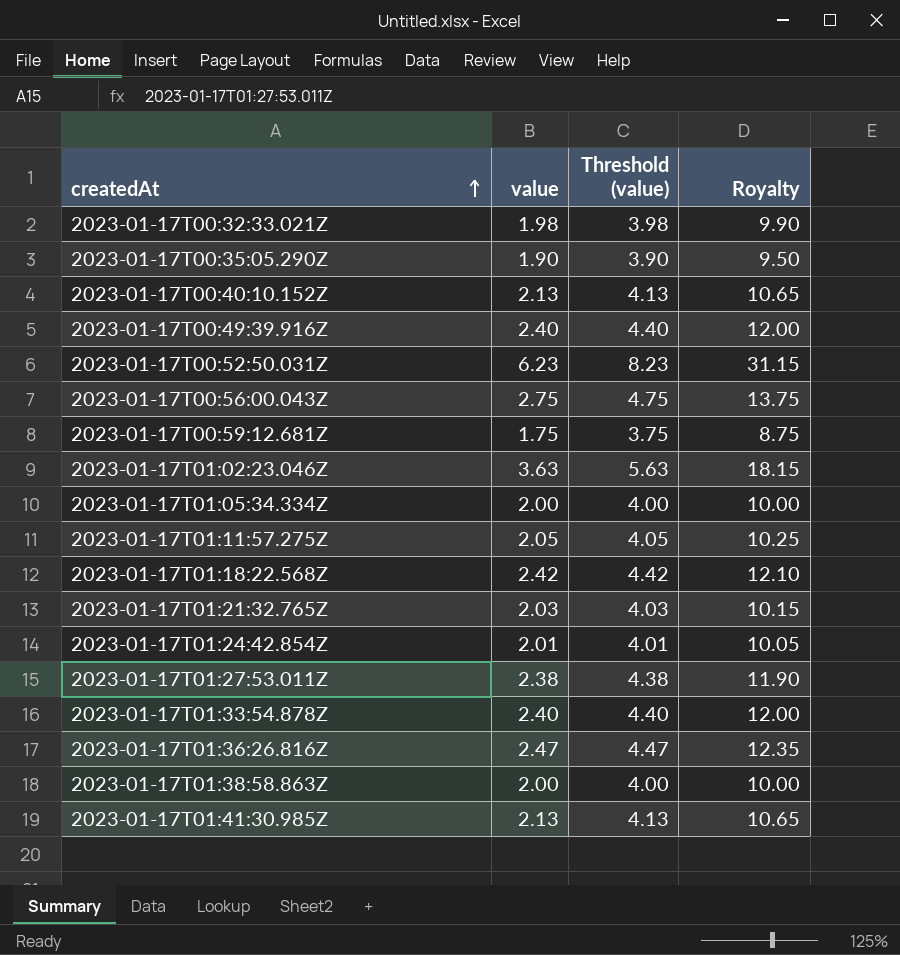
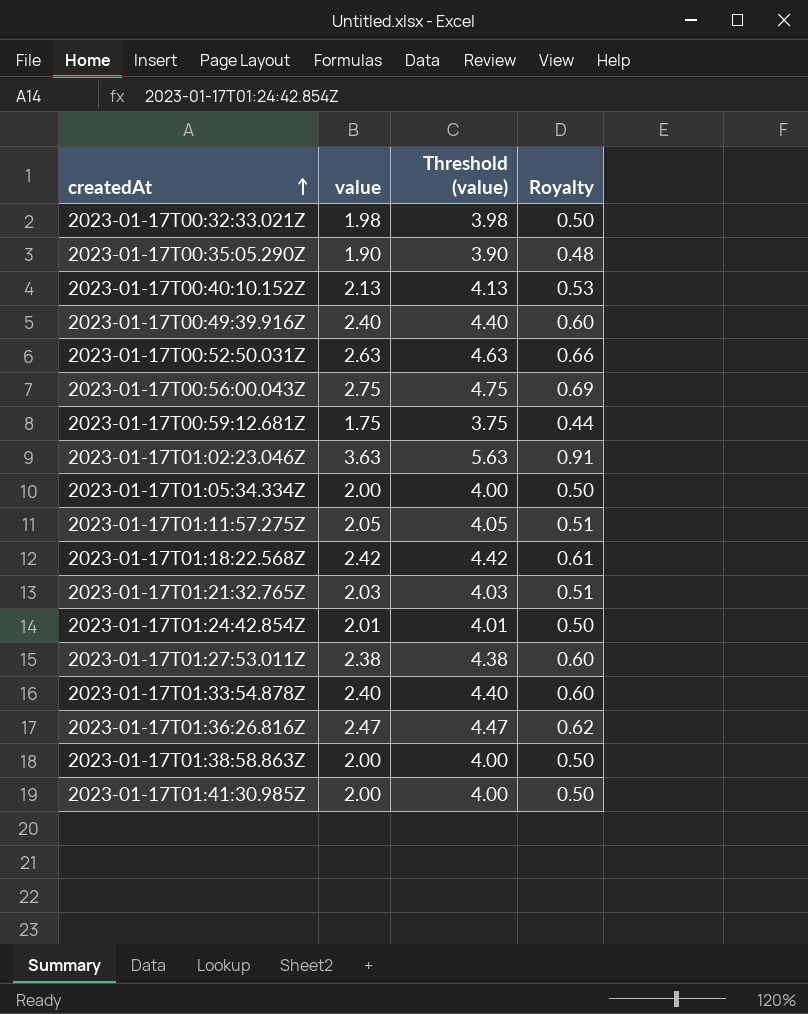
column Royalty | formula: [value] * 5 -> [value] * 0.25
2023-01-17T00:52:50.031Z | value: 6.23 -> 2.63
2023-01-17T00:52:50.031Z | Threshold (value): 8.23 -> 4.63
2023-01-17T01:41:30.985Z | value: 2.13 -> 2.00
2023-01-17T01:41:30.985Z | Threshold (value): 4.13 -> 4.00

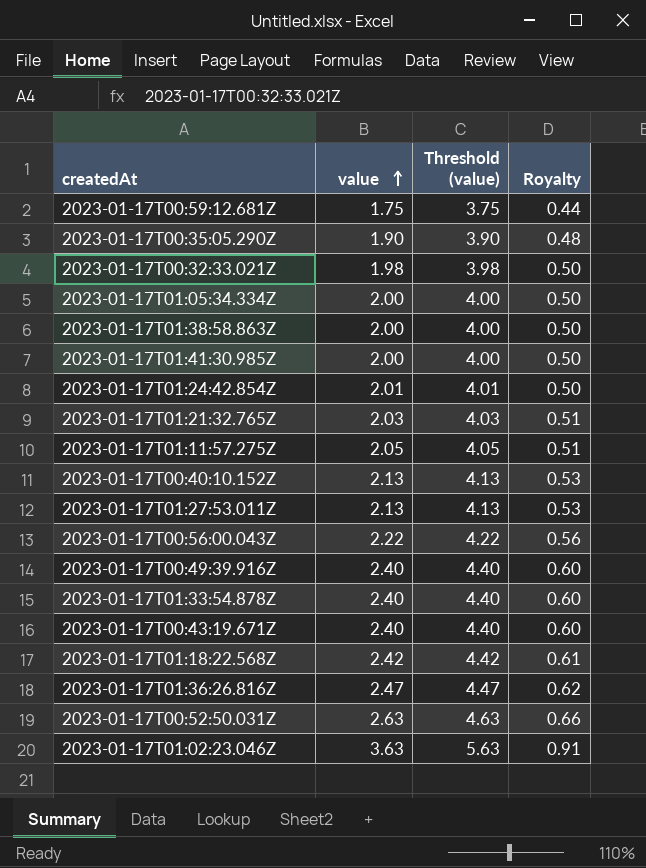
row order: createdAt ascending -> value ascending
2023-01-17T01:27:53.011Z | value: 2.38 -> 2.13
2023-01-17T01:27:53.011Z | Threshold (value): 4.38 -> 4.13
2023-01-17T01:27:53.011Z | Royalty: 0.60 -> 0.53
2023-01-17T00:56:00.043Z | value: 2.75 -> 2.22
2023-01-17T00:56:00.043Z | Threshold (value): 4.75 -> 4.22
2023-01-17T00:56:00.043Z | Royalty: 0.69 -> 0.56
row 2023-01-17T00:43:19.671Z: none -> 2.40 | 4.40 | 0.60

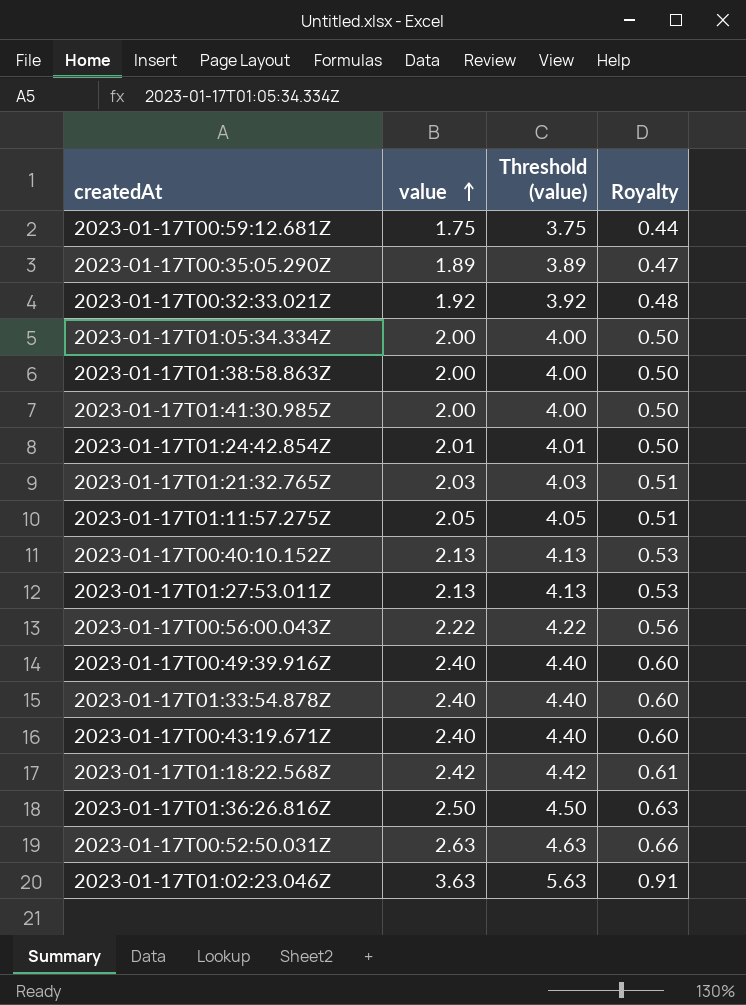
2023-01-17T00:35:05.290Z | value: 1.90 -> 1.89
2023-01-17T00:35:05.290Z | Threshold (value): 3.90 -> 3.89
2023-01-17T00:35:05.290Z | Royalty: 0.48 -> 0.47
2023-01-17T00:32:33.021Z | value: 1.98 -> 1.92
2023-01-17T00:32:33.021Z | Threshold (value): 3.98 -> 3.92
2023-01-17T00:32:33.021Z | Royalty: 0.50 -> 0.48
2023-01-17T01:36:26.816Z | value: 2.47 -> 2.50
2023-01-17T01:36:26.816Z | Threshold (value): 4.47 -> 4.50
2023-01-17T01:36:26.816Z | Royalty: 0.62 -> 0.63

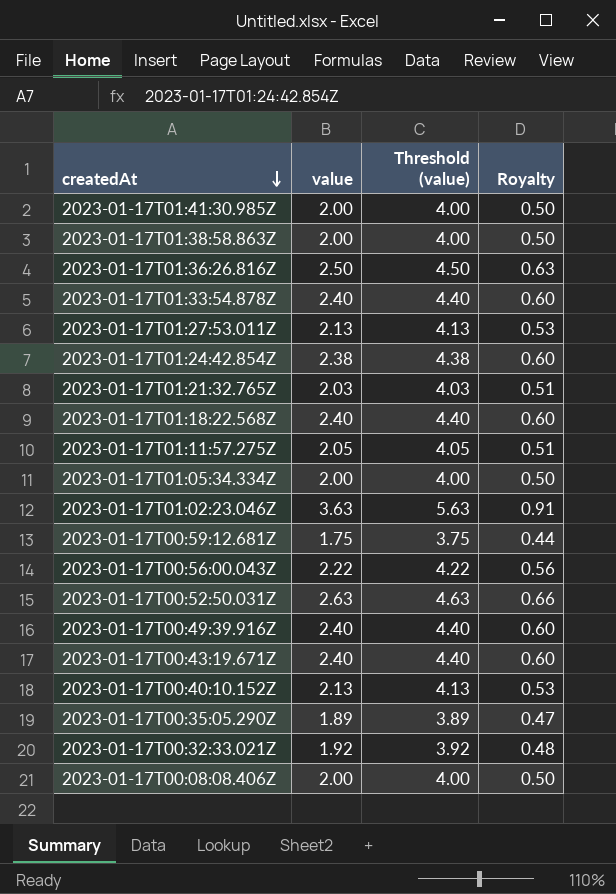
row order: value ascending -> createdAt descending
2023-01-17T01:24:42.854Z | value: 2.01 -> 2.38
2023-01-17T01:24:42.854Z | Threshold (value): 4.01 -> 4.38
2023-01-17T01:24:42.854Z | Royalty: 0.50 -> 0.60
2023-01-17T01:18:22.568Z | value: 2.42 -> 2.40
2023-01-17T01:18:22.568Z | Threshold (value): 4.42 -> 4.40
2023-01-17T01:18:22.568Z | Royalty: 0.61 -> 0.60
row 2023-01-17T00:08:08.406Z: none -> 2.00 | 4.00 | 0.50

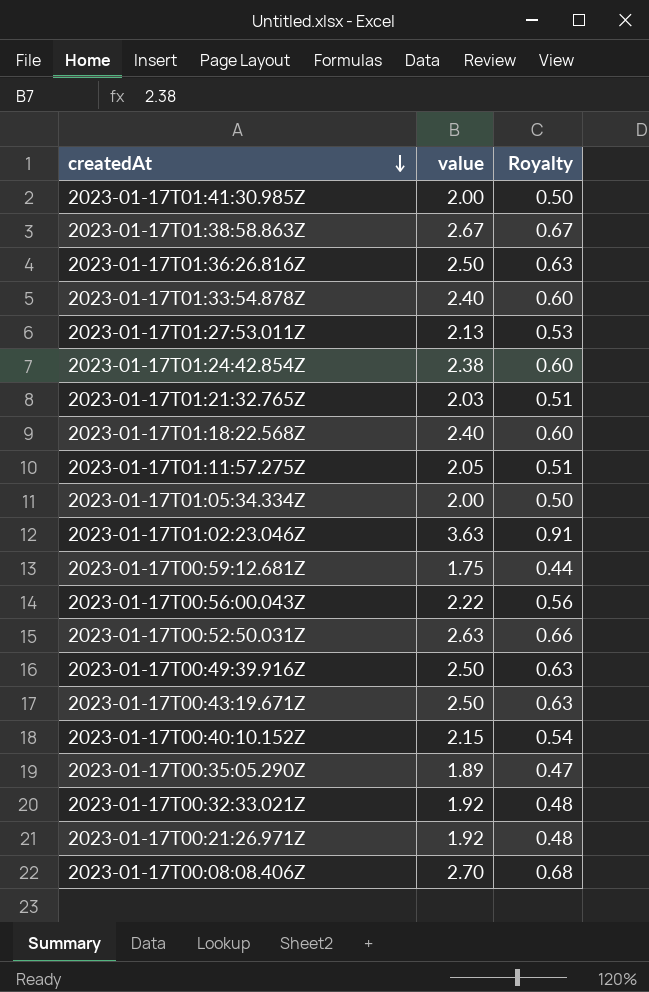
column Threshold (value) | formula: [value] + 2 -> none
2023-01-17T01:38:58.863Z | value: 2.00 -> 2.67
2023-01-17T01:38:58.863Z | Royalty: 0.50 -> 0.67
2023-01-17T00:49:39.916Z | value: 2.40 -> 2.50
2023-01-17T00:49:39.916Z | Royalty: 0.60 -> 0.63
2023-01-17T00:43:19.671Z | value: 2.40 -> 2.50
2023-01-17T00:43:19.671Z | Royalty: 0.60 -> 0.63
2023-01-17T00:40:10.152Z | value: 2.13 -> 2.15
2023-01-17T00:40:10.152Z | Royalty: 0.53 -> 0.54
row 2023-01-17T00:21:26.971Z: none -> 1.92 | 0.48
2023-01-17T00:08:08.406Z | value: 2.00 -> 2.70
2023-01-17T00:08:08.406Z | Royalty: 0.50 -> 0.68

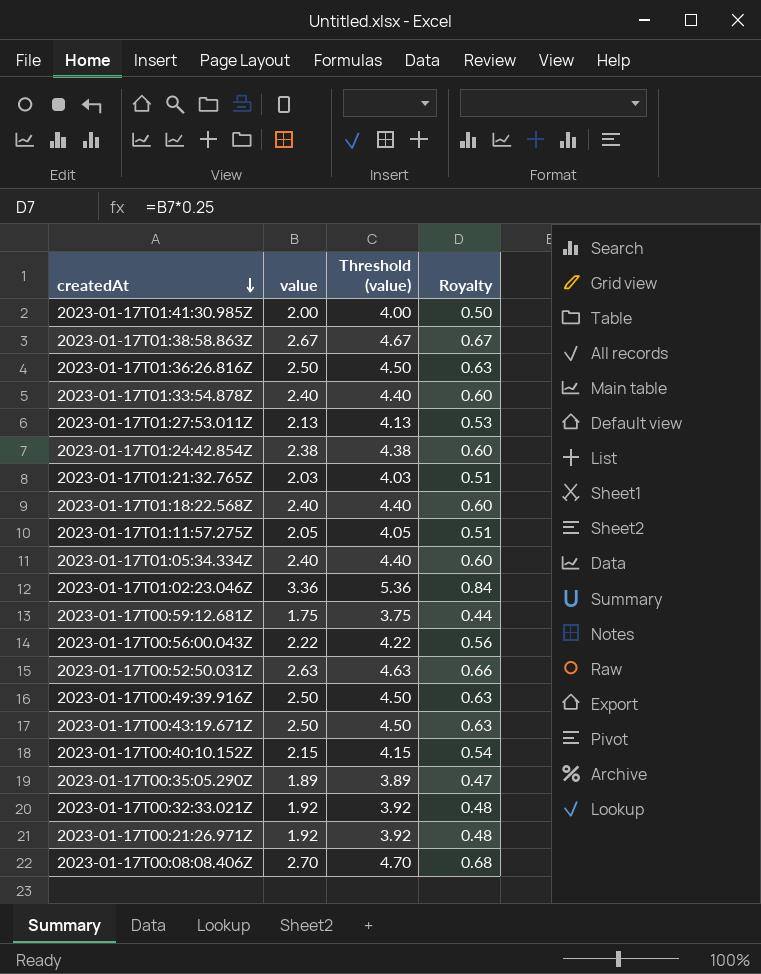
column Threshold (value) | formula: none -> [value] + 2
2023-01-17T01:05:34.334Z | value: 2.00 -> 2.40
2023-01-17T01:05:34.334Z | Royalty: 0.50 -> 0.60
2023-01-17T01:02:23.046Z | value: 3.63 -> 3.36
2023-01-17T01:02:23.046Z | Royalty: 0.91 -> 0.84

